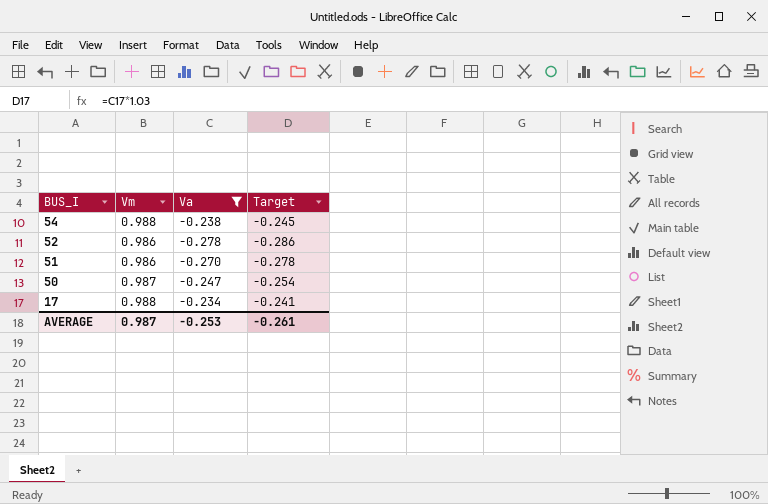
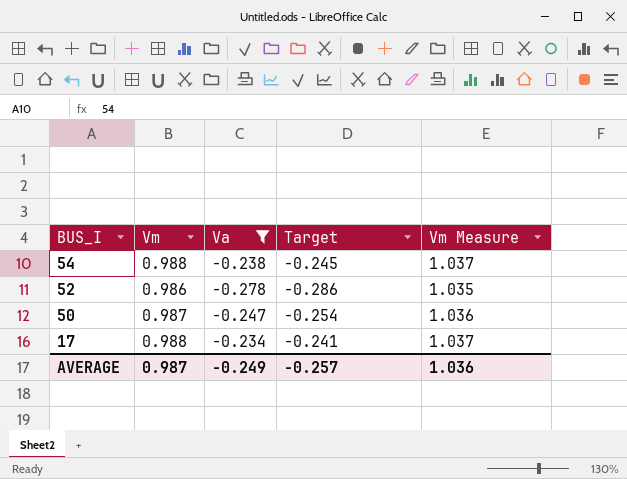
column Vm Measure | formula: none -> [Vm] * 1.05
row 51: 0.986 | -0.270 | -0.278 -> none
AVERAGE | Va: -0.253 -> -0.249
AVERAGE | Target: -0.261 -> -0.257

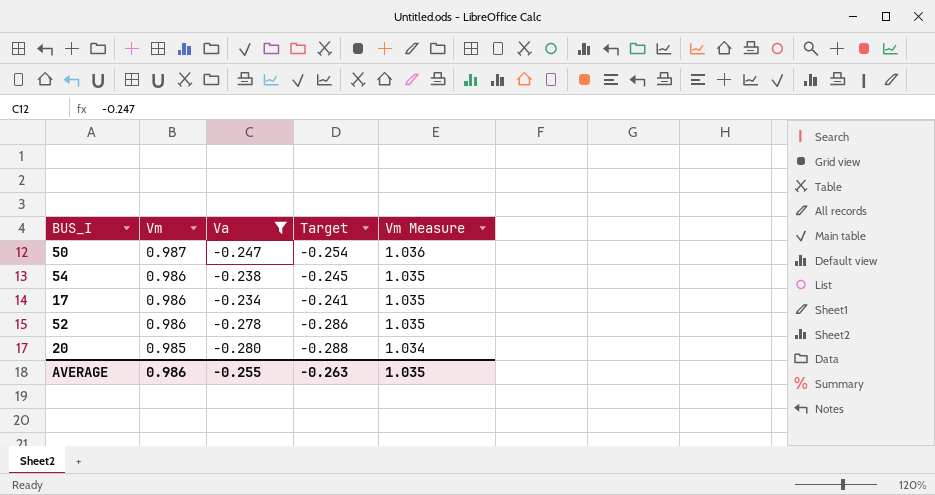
row order: BUS_I descending -> Vm descending
54 | Vm: 0.988 -> 0.986
54 | Vm Measure: 1.037 -> 1.035
17 | Vm: 0.988 -> 0.986
17 | Vm Measure: 1.037 -> 1.035
row 20: none -> 0.985 | -0.280 | -0.288 | 1.034
AVERAGE | Vm: 0.987 -> 0.986
AVERAGE | Va: -0.249 -> -0.255
AVERAGE | Target: -0.257 -> -0.263
AVERAGE | Vm Measure: 1.036 -> 1.035

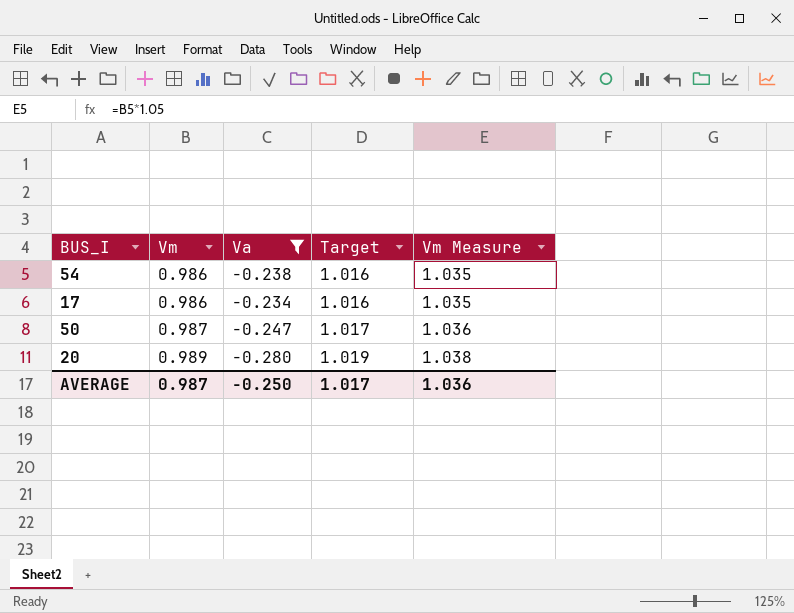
row order: Vm descending -> Vm ascending
column Target | formula: [Va] * 1.03 -> [Vm] * 1.03
row 52: 0.986 | -0.278 | -0.286 | 1.035 -> none
20 | Vm: 0.985 -> 0.989
20 | Vm Measure: 1.034 -> 1.038
AVERAGE | Vm: 0.986 -> 0.987
AVERAGE | Va: -0.255 -> -0.250
AVERAGE | Target: -0.263 -> 1.017
AVERAGE | Vm Measure: 1.035 -> 1.036

